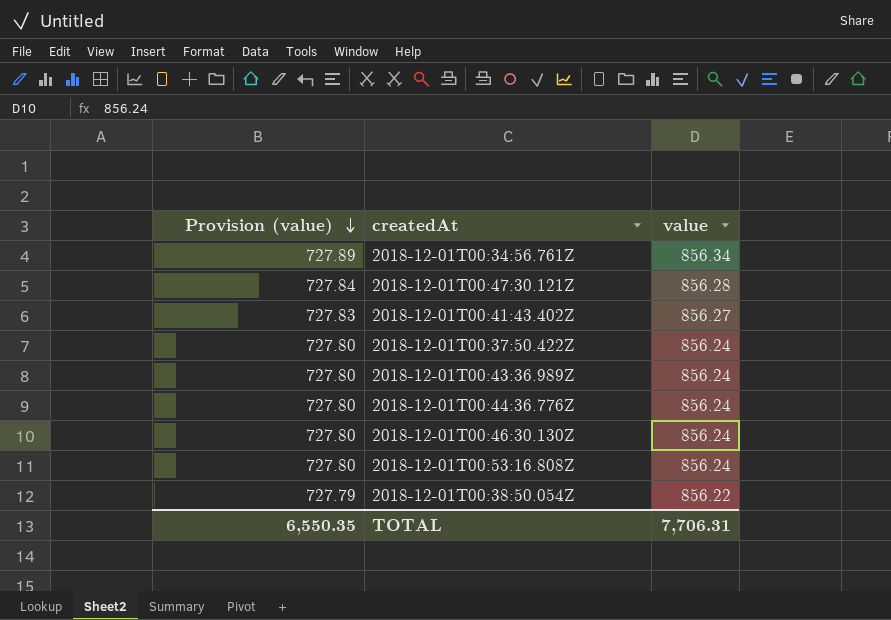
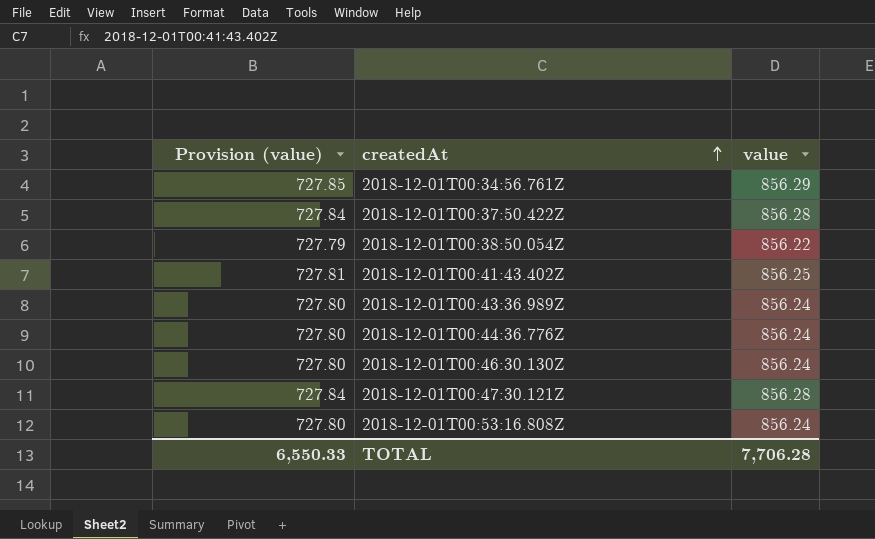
row order: Provision (value) descending -> createdAt ascending
2018-12-01T00:34:56.761Z | Provision (value): 727.89 -> 727.85
2018-12-01T00:34:56.761Z | value: 856.34 -> 856.29
2018-12-01T00:37:50.422Z | Provision (value): 727.80 -> 727.84
2018-12-01T00:37:50.422Z | value: 856.24 -> 856.28
2018-12-01T00:41:43.402Z | Provision (value): 727.83 -> 727.81
2018-12-01T00:41:43.402Z | value: 856.27 -> 856.25
TOTAL | Provision (value): 6,550.35 -> 6,550.33
TOTAL | value: 7,706.31 -> 7,706.28

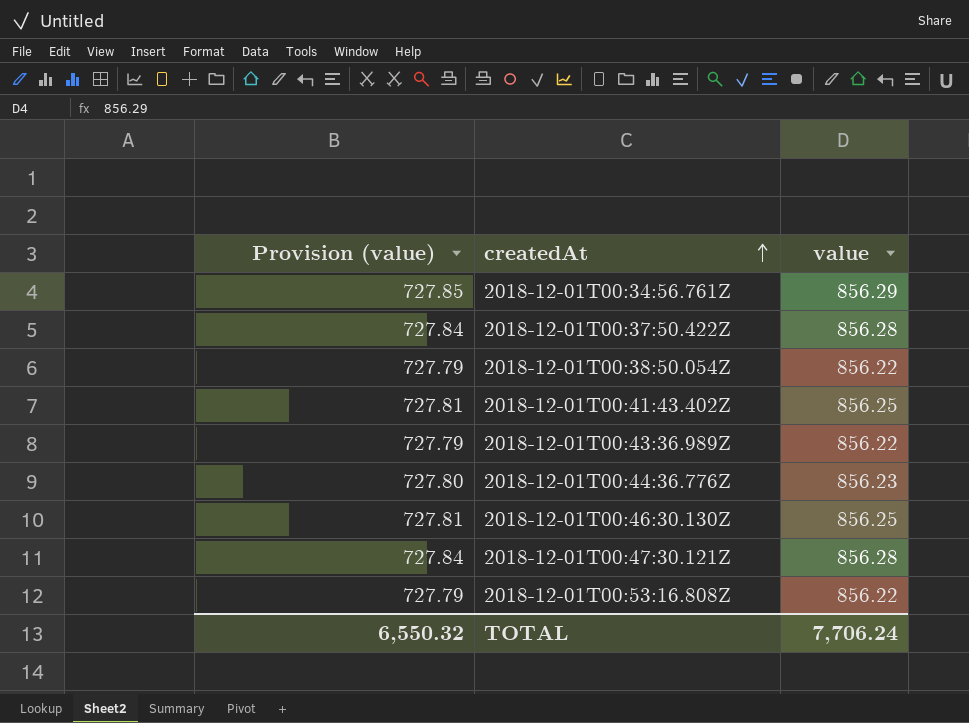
2018-12-01T00:43:36.989Z | Provision (value): 727.80 -> 727.79
2018-12-01T00:43:36.989Z | value: 856.24 -> 856.22
2018-12-01T00:44:36.776Z | value: 856.24 -> 856.23
2018-12-01T00:46:30.130Z | Provision (value): 727.80 -> 727.81
2018-12-01T00:46:30.130Z | value: 856.24 -> 856.25
2018-12-01T00:53:16.808Z | Provision (value): 727.80 -> 727.79
2018-12-01T00:53:16.808Z | value: 856.24 -> 856.22
TOTAL | Provision (value): 6,550.33 -> 6,550.32
TOTAL | value: 7,706.28 -> 7,706.24

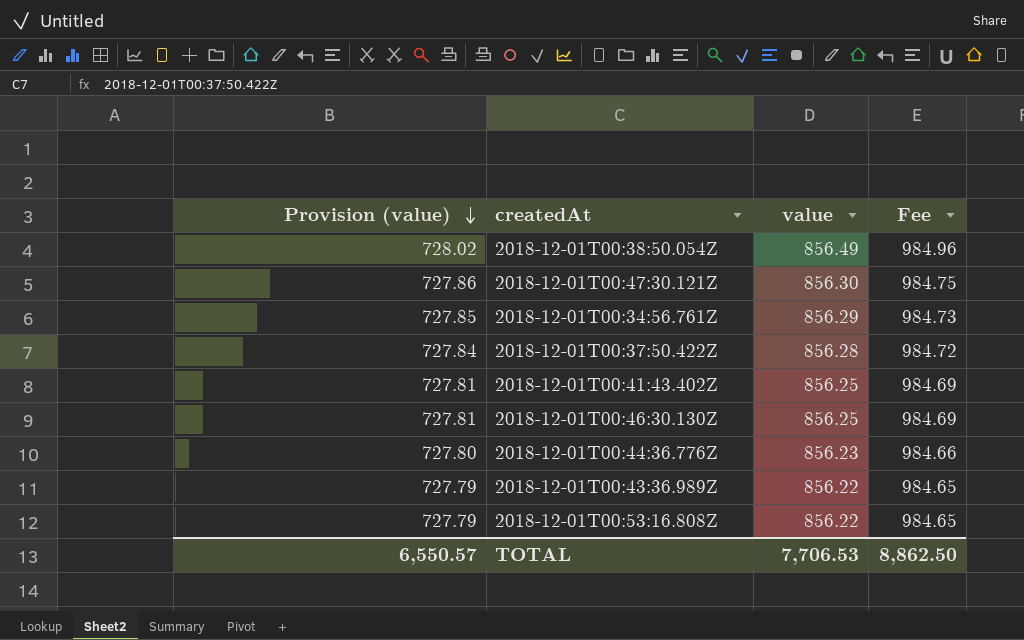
row order: createdAt ascending -> Provision (value) descending
column Fee | formula: none -> [value] * 1.15
2018-12-01T00:38:50.054Z | Provision (value): 727.79 -> 728.02
2018-12-01T00:38:50.054Z | value: 856.22 -> 856.49
2018-12-01T00:47:30.121Z | Provision (value): 727.84 -> 727.86
2018-12-01T00:47:30.121Z | value: 856.28 -> 856.30
TOTAL | Provision (value): 6,550.32 -> 6,550.57
TOTAL | value: 7,706.24 -> 7,706.53

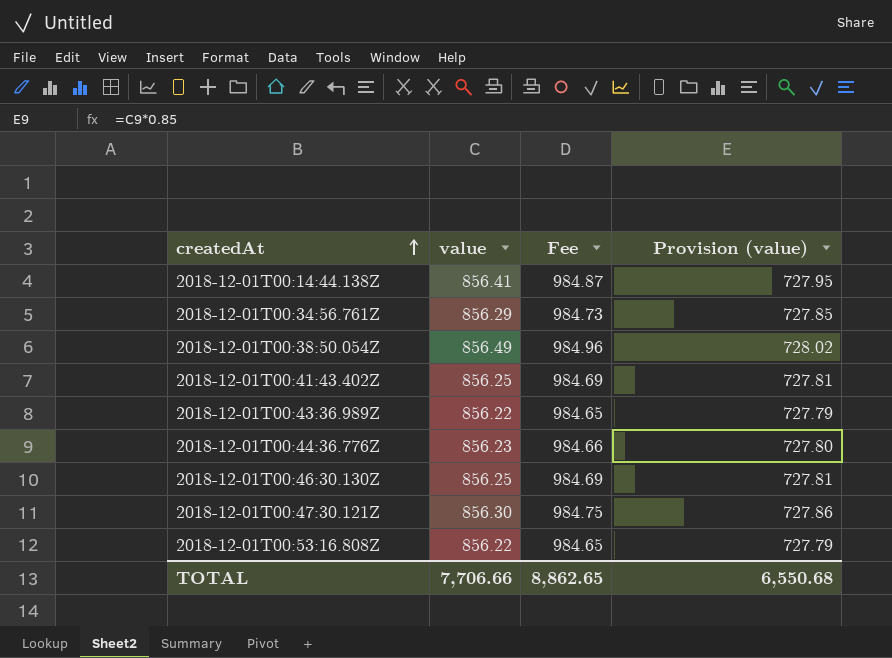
row order: Provision (value) descending -> createdAt ascending
column Provision (value) | position: 1 -> 4
row 2018-12-01T00:37:50.422Z: 727.84 | 856.28 | 984.72 -> none
row 2018-12-01T00:14:44.138Z: none -> 856.41 | 984.87 | 727.95
TOTAL | value: 7,706.53 -> 7,706.66
TOTAL | Fee: 8,862.50 -> 8,862.65
TOTAL | Provision (value): 6,550.57 -> 6,550.68

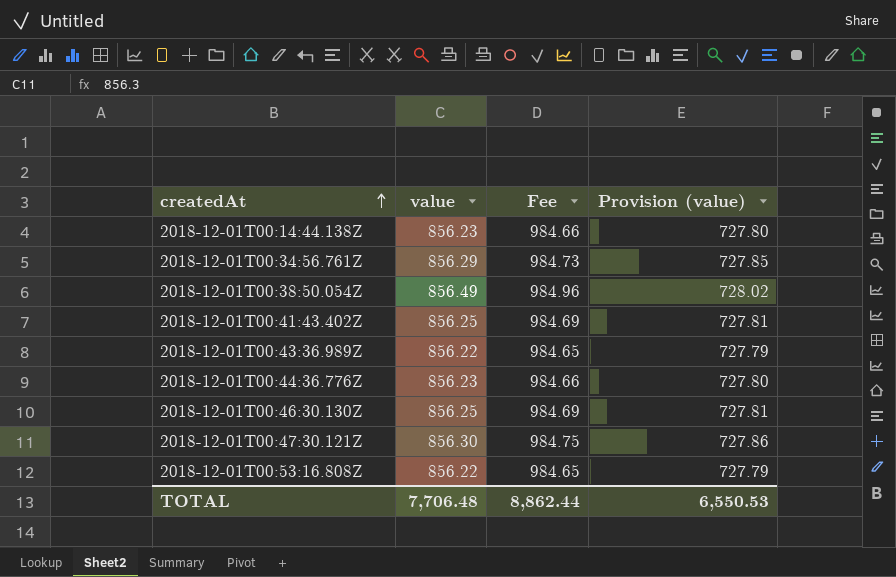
2018-12-01T00:14:44.138Z | value: 856.41 -> 856.23
2018-12-01T00:14:44.138Z | Fee: 984.87 -> 984.66
2018-12-01T00:14:44.138Z | Provision (value): 727.95 -> 727.80
TOTAL | value: 7,706.66 -> 7,706.48
TOTAL | Fee: 8,862.65 -> 8,862.44
TOTAL | Provision (value): 6,550.68 -> 6,550.53

